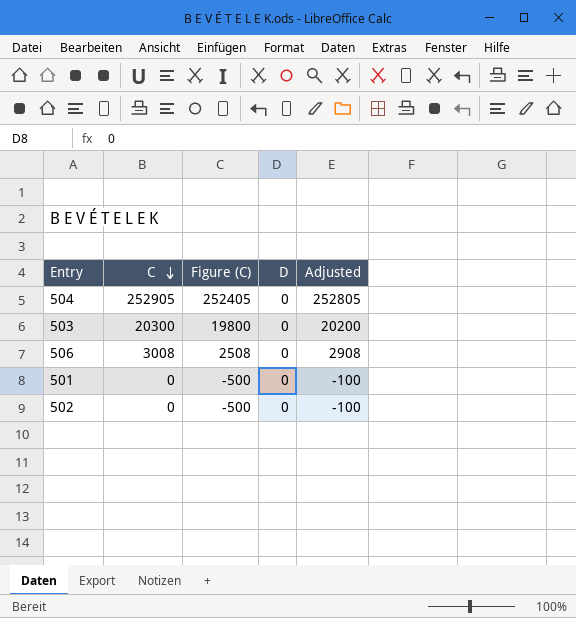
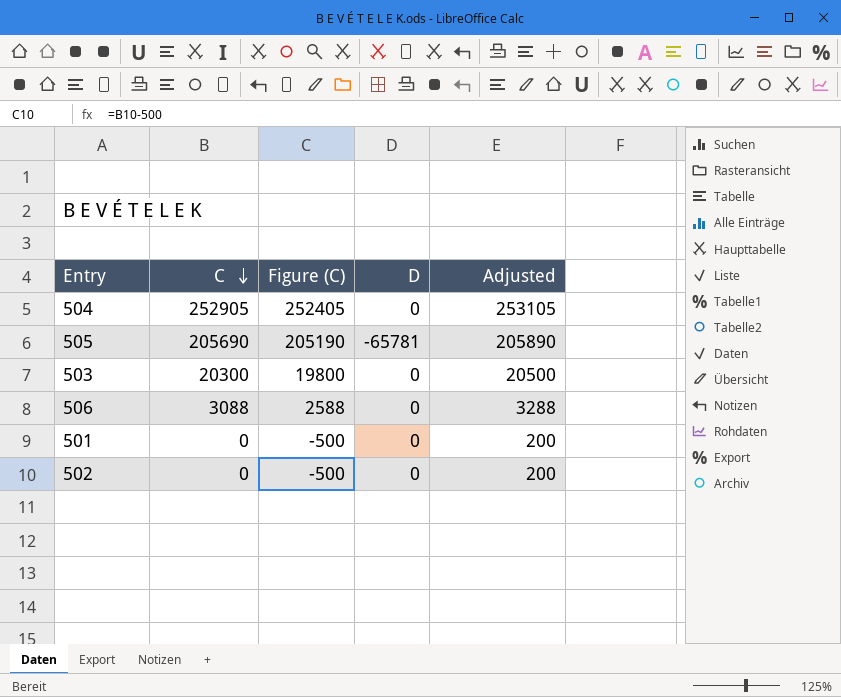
column Adjusted | formula: [C] - 100 -> [C] + 200
row 505: none -> 205690 | 205190 | -65781 | 205890
506 | C: 3008 -> 3088
506 | Figure (C): 2508 -> 2588

